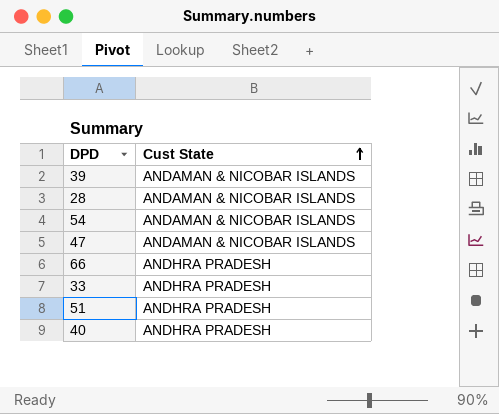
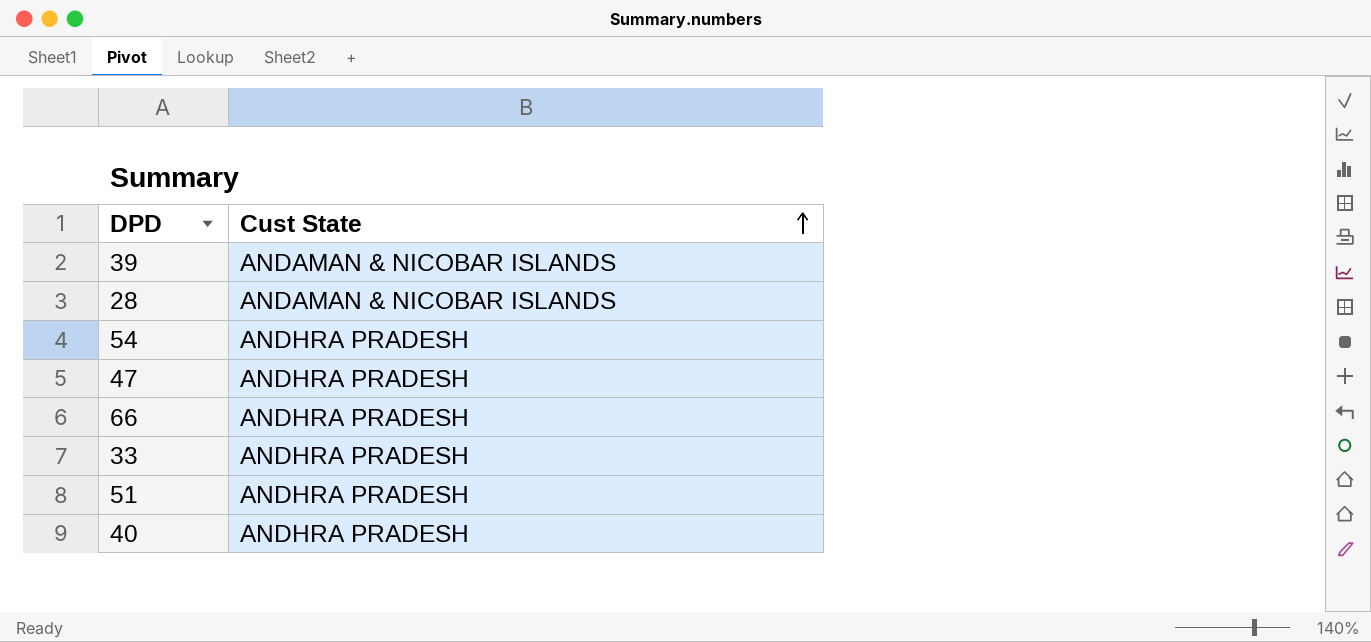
54 | Cust State: ANDAMAN & NICOBAR ISLANDS -> ANDHRA PRADESH
47 | Cust State: ANDAMAN & NICOBAR ISLANDS -> ANDHRA PRADESH

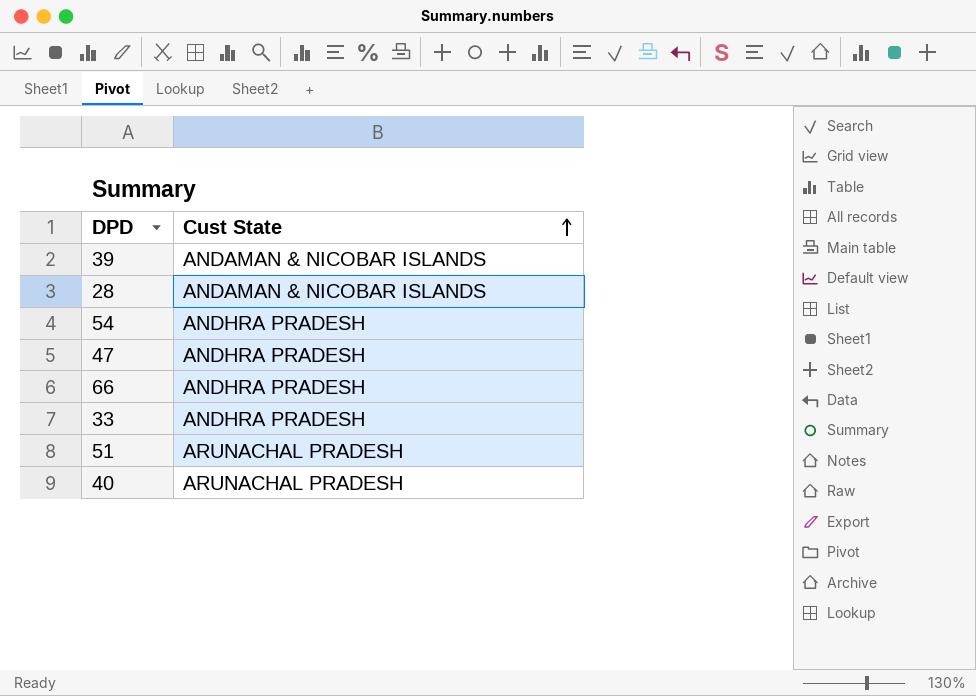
51 | Cust State: ANDHRA PRADESH -> ARUNACHAL PRADESH
40 | Cust State: ANDHRA PRADESH -> ARUNACHAL PRADESH

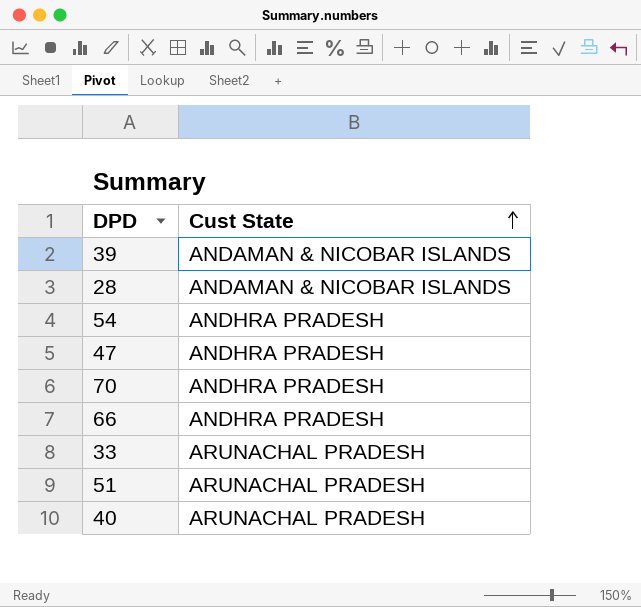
row 70: none -> ANDHRA PRADESH
33 | Cust State: ANDHRA PRADESH -> ARUNACHAL PRADESH

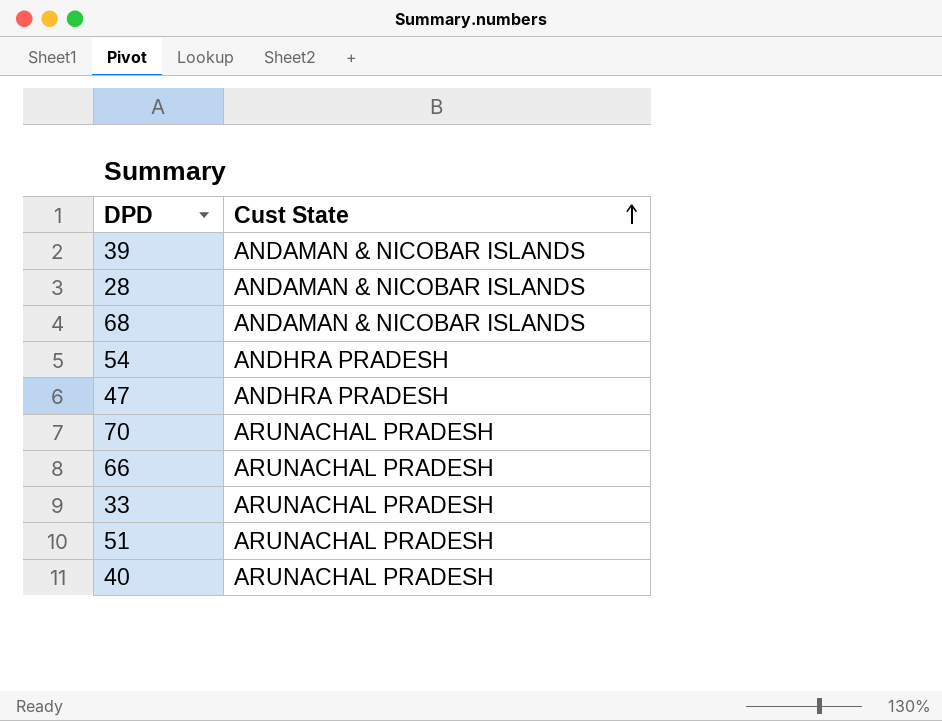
row 68: none -> ANDAMAN & NICOBAR ISLANDS
70 | Cust State: ANDHRA PRADESH -> ARUNACHAL PRADESH
66 | Cust State: ANDHRA PRADESH -> ARUNACHAL PRADESH

